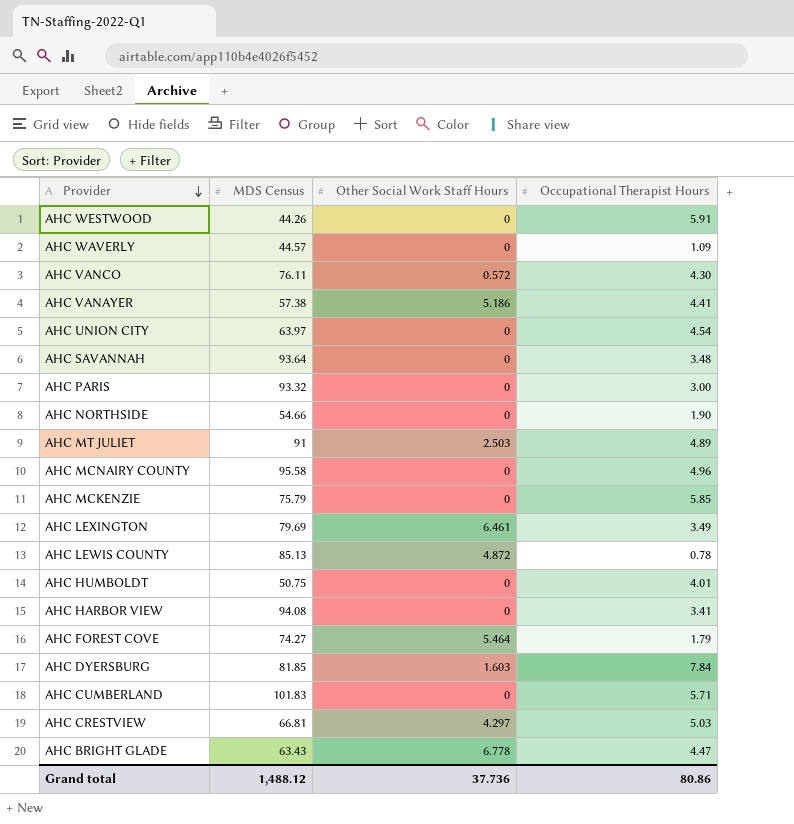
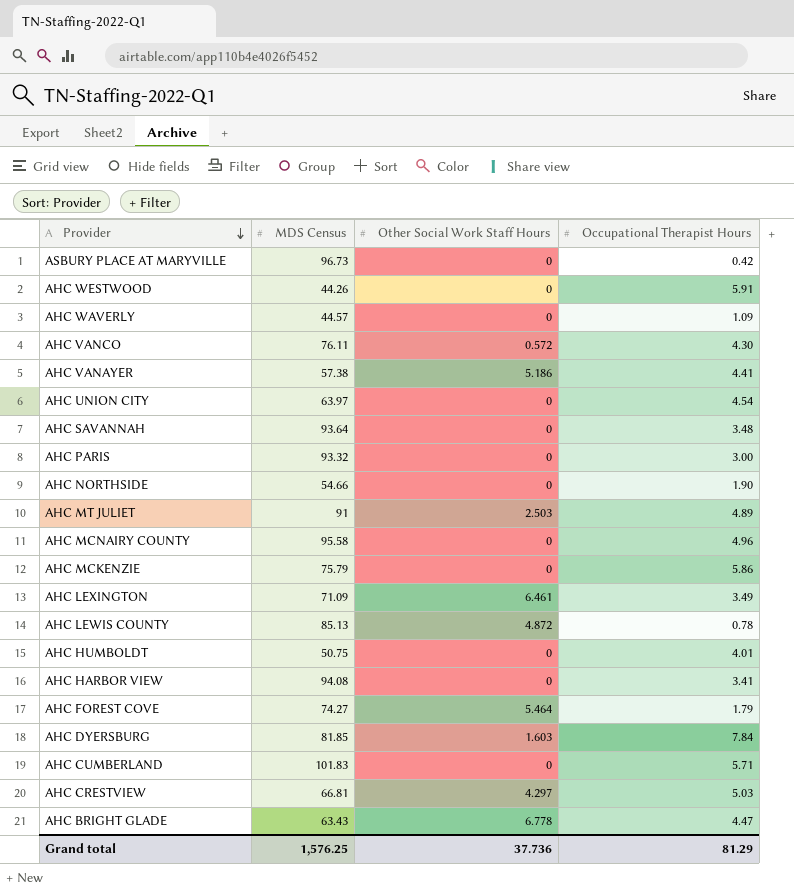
row ASBURY PLACE AT MARYVILLE: none -> 96.73 | 0 | 0.42
AHC MCKENZIE | Occupational Therapist Hours: 5.85 -> 5.86
AHC LEXINGTON | MDS Census: 79.69 -> 71.09
Grand total | MDS Census: 1,488.12 -> 1,576.25
Grand total | Occupational Therapist Hours: 80.86 -> 81.29

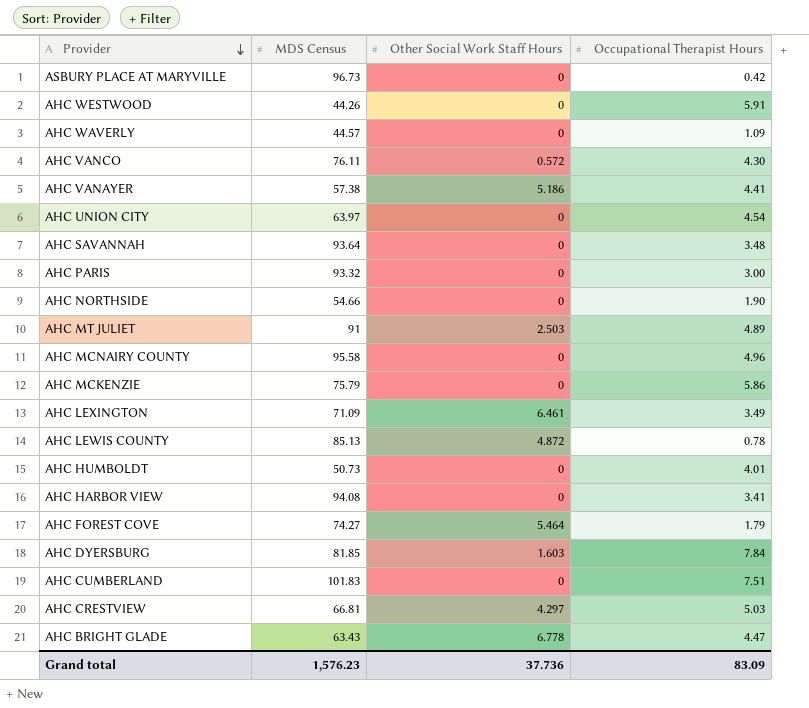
AHC HUMBOLDT | MDS Census: 50.75 -> 50.73
AHC CUMBERLAND | Occupational Therapist Hours: 5.71 -> 7.51
Grand total | MDS Census: 1,576.25 -> 1,576.23
Grand total | Occupational Therapist Hours: 81.29 -> 83.09

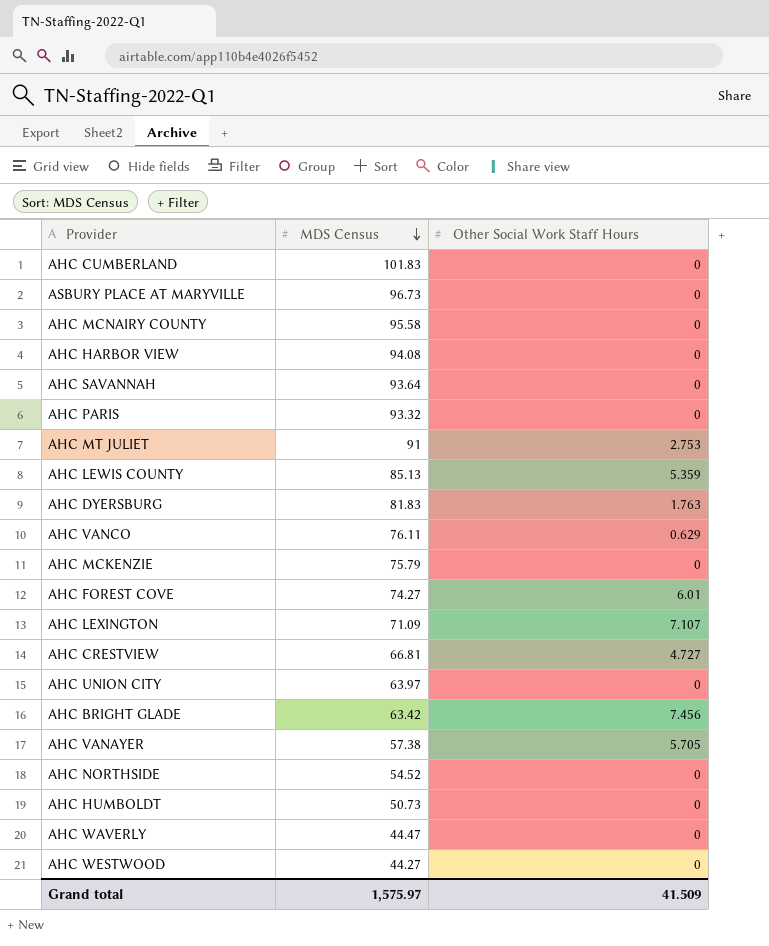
row order: Provider descending -> MDS Census descending
column Occupational Therapist Hours | position: 4 -> none
AHC MT JULIET | Other Social Work Staff Hours: 2.503 -> 2.753
AHC LEWIS COUNTY | Other Social Work Staff Hours: 4.872 -> 5.359
AHC DYERSBURG | MDS Census: 81.85 -> 81.83
AHC DYERSBURG | Other Social Work Staff Hours: 1.603 -> 1.763
AHC VANCO | Other Social Work Staff Hours: 0.572 -> 0.629
AHC FOREST COVE | Other Social Work Staff Hours: 5.464 -> 6.01
AHC LEXINGTON | Other Social Work Staff Hours: 6.461 -> 7.107
AHC CRESTVIEW | Other Social Work Staff Hours: 4.297 -> 4.727
AHC BRIGHT GLADE | MDS Census: 63.43 -> 63.42
AHC BRIGHT GLADE | Other Social Work Staff Hours: 6.778 -> 7.456
AHC VANAYER | Other Social Work Staff Hours: 5.186 -> 5.705
AHC NORTHSIDE | MDS Census: 54.66 -> 54.52
AHC WAVERLY | MDS Census: 44.57 -> 44.47
AHC WESTWOOD | MDS Census: 44.26 -> 44.27
Grand total | MDS Census: 1,576.23 -> 1,575.97
Grand total | Other Social Work Staff Hours: 37.736 -> 41.509

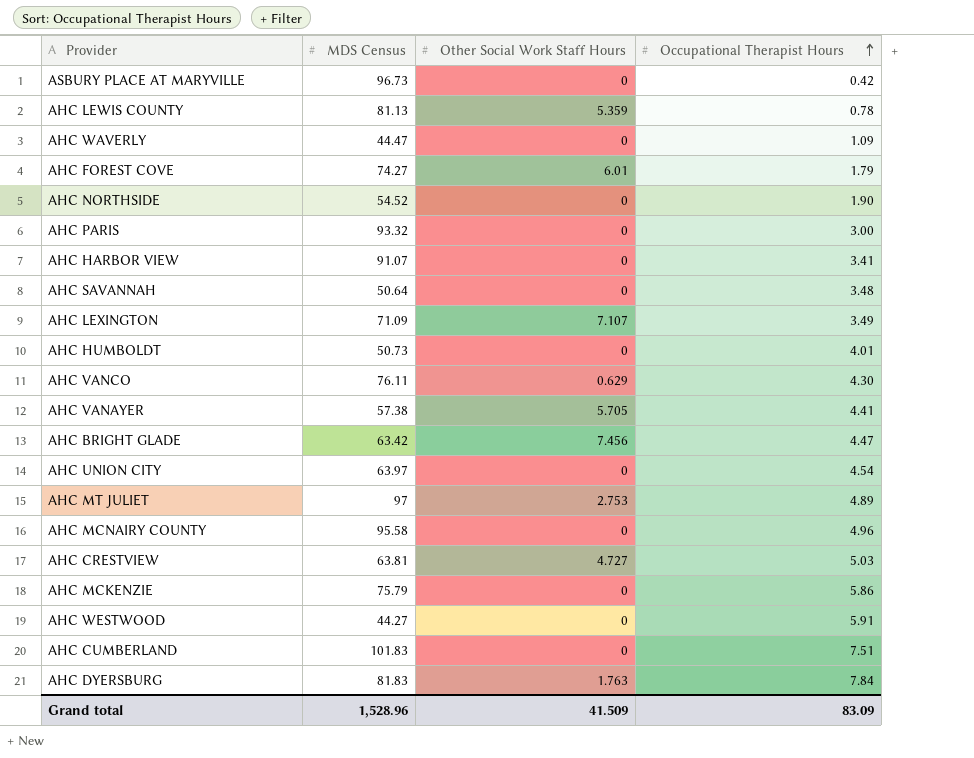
row order: MDS Census descending -> Occupational Therapist Hours ascending
column Occupational Therapist Hours | position: none -> 4
AHC LEWIS COUNTY | MDS Census: 85.13 -> 81.13
AHC HARBOR VIEW | MDS Census: 94.08 -> 91.07
AHC SAVANNAH | MDS Census: 93.64 -> 50.64
AHC MT JULIET | MDS Census: 91 -> 97
AHC CRESTVIEW | MDS Census: 66.81 -> 63.81
Grand total | MDS Census: 1,575.97 -> 1,528.96

